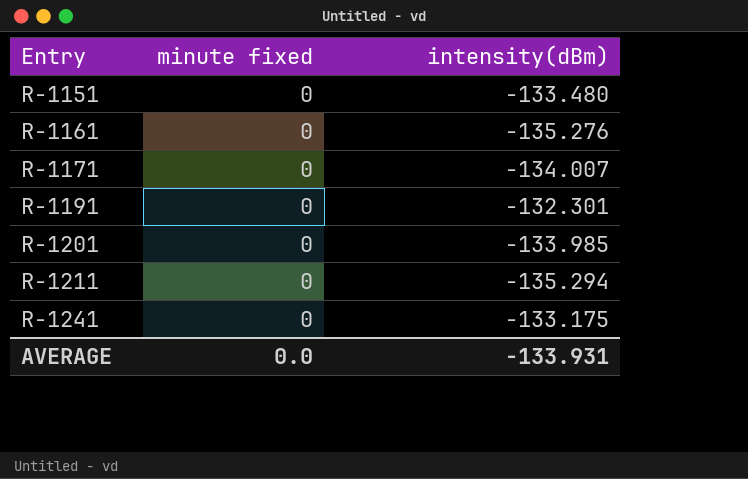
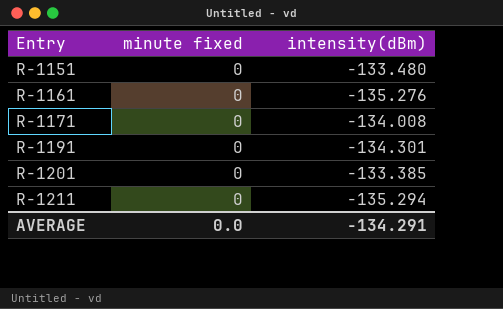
row R-1241: 0 | -133.175 -> none
R-1171 | intensity(dBm): -134.007 -> -134.008
R-1191 | intensity(dBm): -132.301 -> -134.301
R-1201 | intensity(dBm): -133.985 -> -133.385
AVERAGE | intensity(dBm): -133.931 -> -134.291

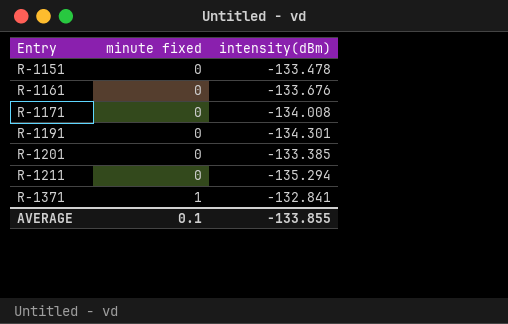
R-1151 | intensity(dBm): -133.480 -> -133.478
R-1161 | intensity(dBm): -135.276 -> -133.676
row R-1371: none -> 1 | -132.841
AVERAGE | minute fixed: 0.0 -> 0.1
AVERAGE | intensity(dBm): -134.291 -> -133.855

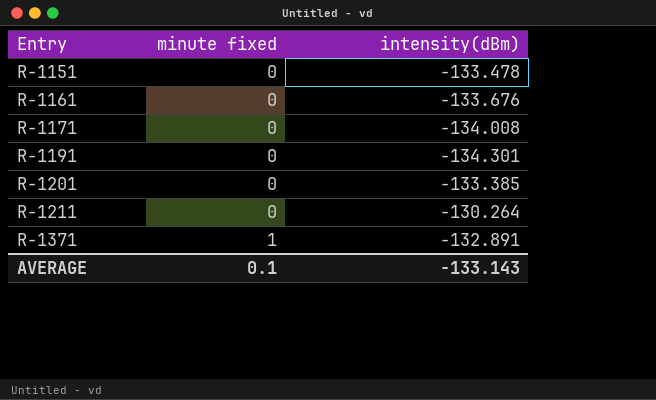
R-1211 | intensity(dBm): -135.294 -> -130.264
R-1371 | intensity(dBm): -132.841 -> -132.891
AVERAGE | intensity(dBm): -133.855 -> -133.143

